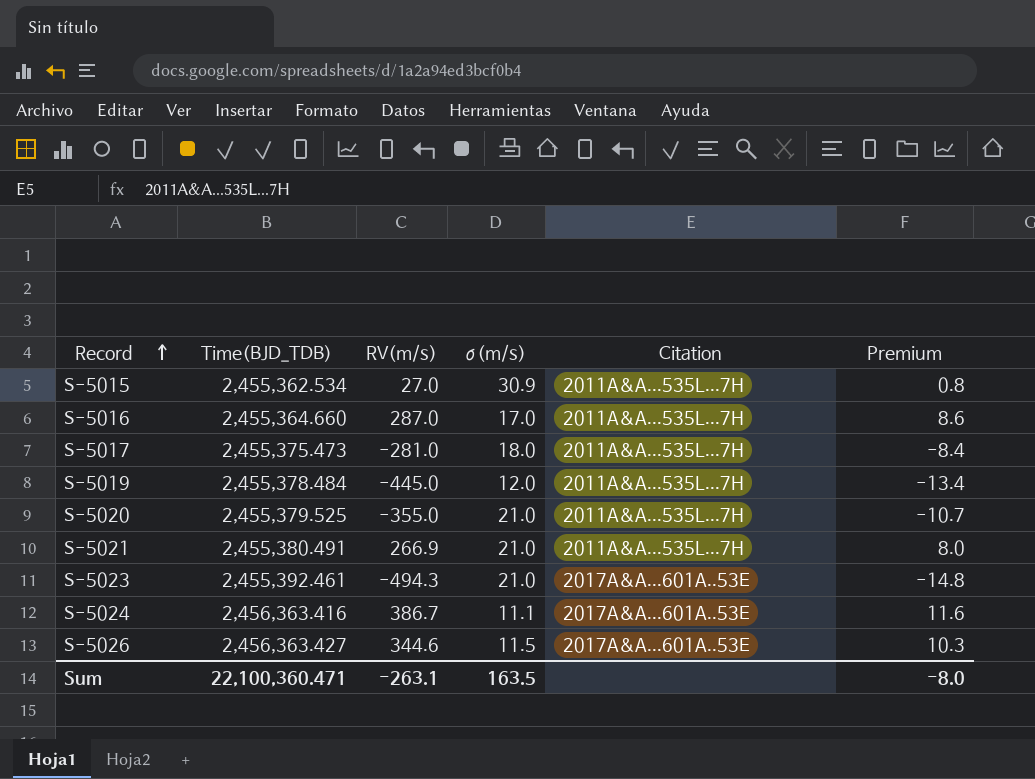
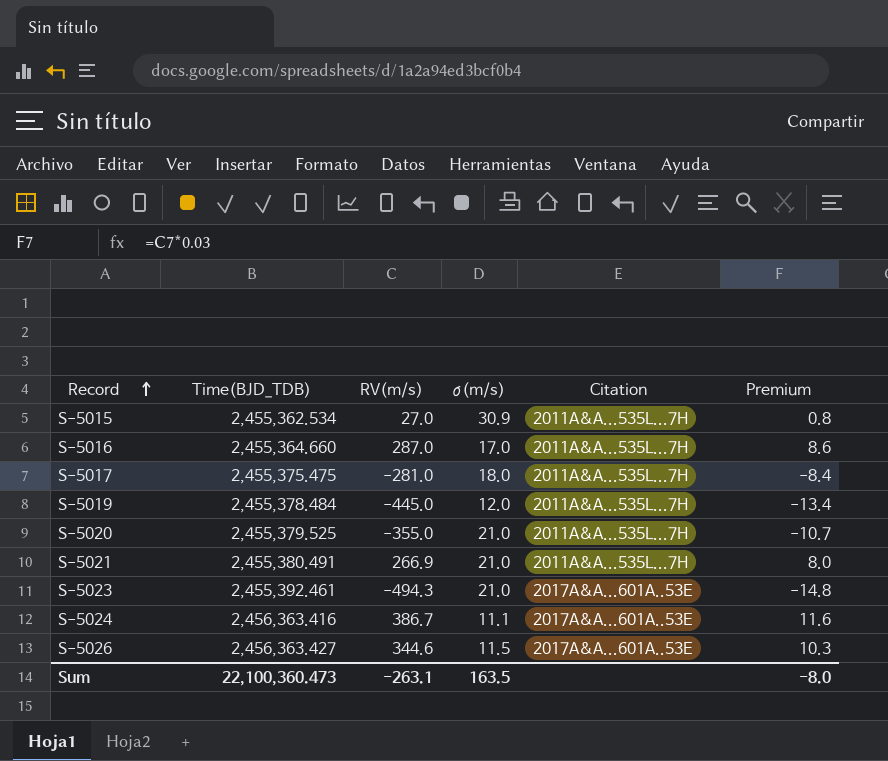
S-5017 | Time(BJD_TDB): 2,455,375.473 -> 2,455,375.475
Sum | Time(BJD_TDB): 22,100,360.471 -> 22,100,360.473

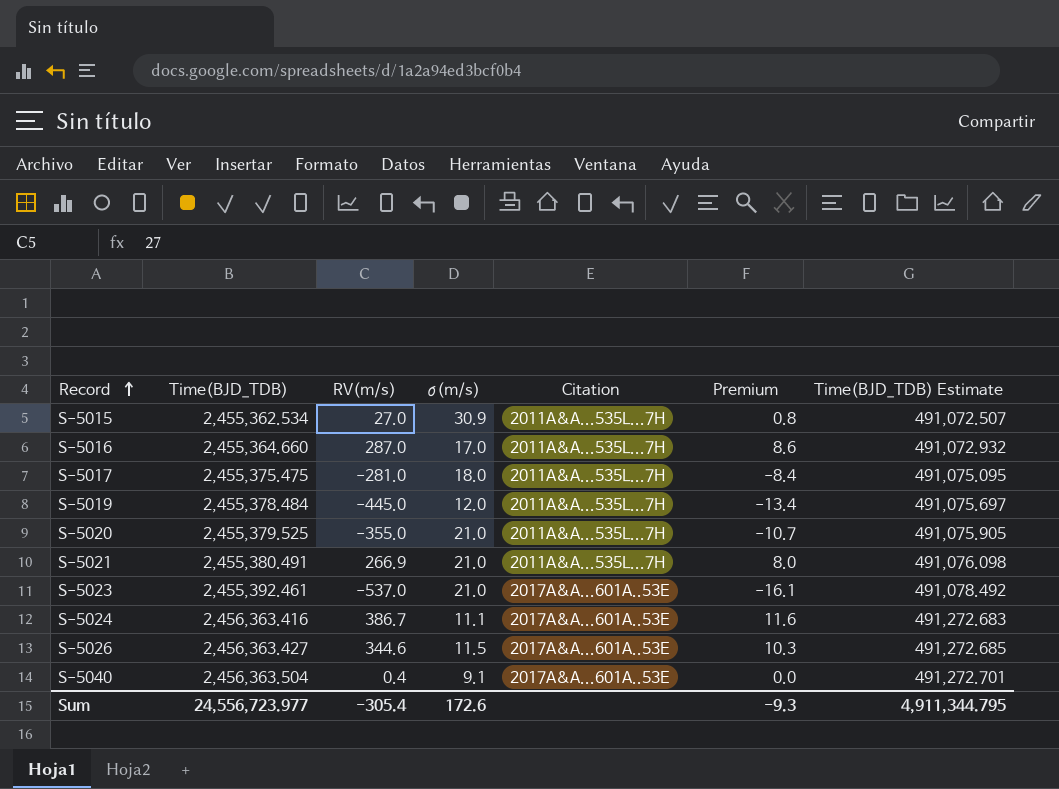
column Time(BJD_TDB) Estimate | formula: none -> [Time(BJD_TDB)] * 0.2
S-5023 | RV(m/s): -494.3 -> -537.0
S-5023 | Premium: -14.8 -> -16.1
row S-5040: none -> 2,456,363.504 | 0.4 | 9.1 | 2017A&A...601A..53E | 0.0 | 491,272.701
Sum | Time(BJD_TDB): 22,100,360.473 -> 24,556,723.977
Sum | RV(m/s): -263.1 -> -305.4
Sum | σ(m/s): 163.5 -> 172.6
Sum | Premium: -8.0 -> -9.3

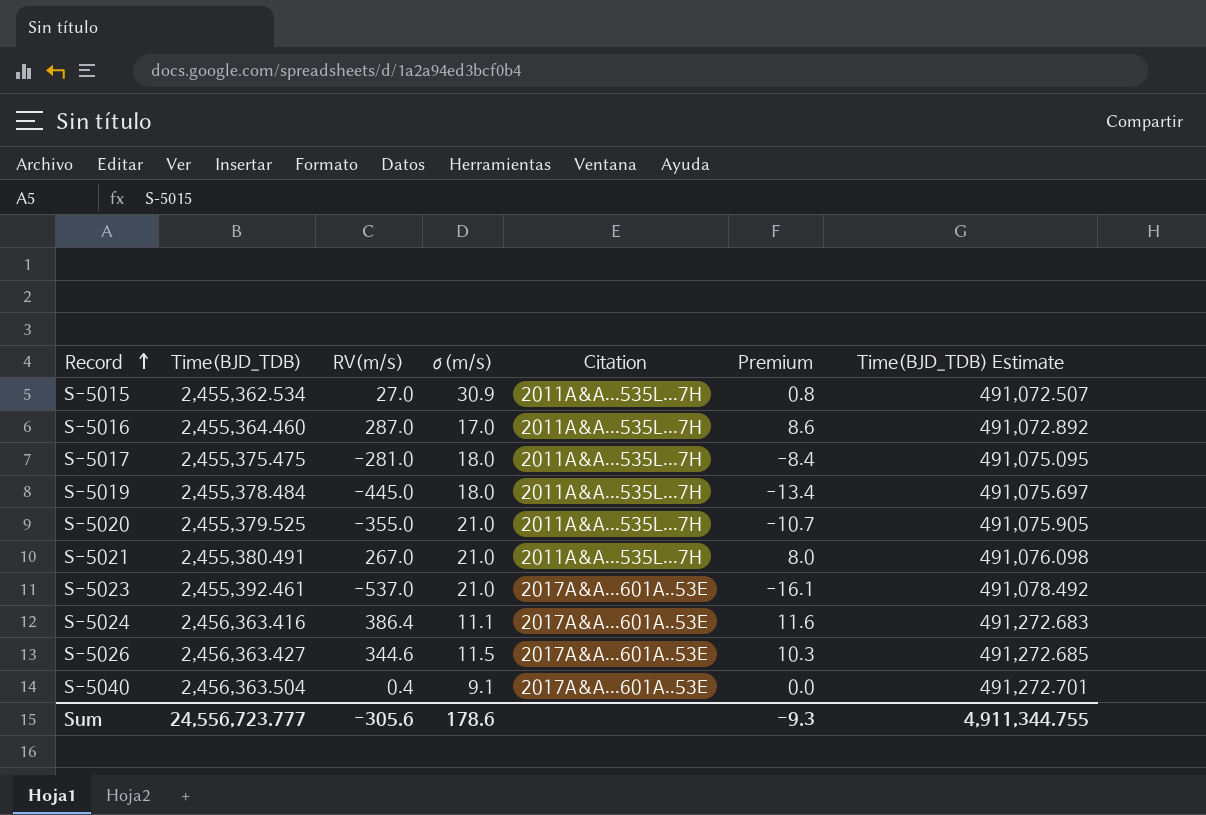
S-5016 | Time(BJD_TDB): 2,455,364.660 -> 2,455,364.460
S-5016 | Time(BJD_TDB) Estimate: 491,072.932 -> 491,072.892
S-5019 | σ(m/s): 12.0 -> 18.0
S-5021 | RV(m/s): 266.9 -> 267.0
S-5024 | RV(m/s): 386.7 -> 386.4
Sum | Time(BJD_TDB): 24,556,723.977 -> 24,556,723.777
Sum | RV(m/s): -305.4 -> -305.6
Sum | σ(m/s): 172.6 -> 178.6
Sum | Time(BJD_TDB) Estimate: 4,911,344.795 -> 4,911,344.755

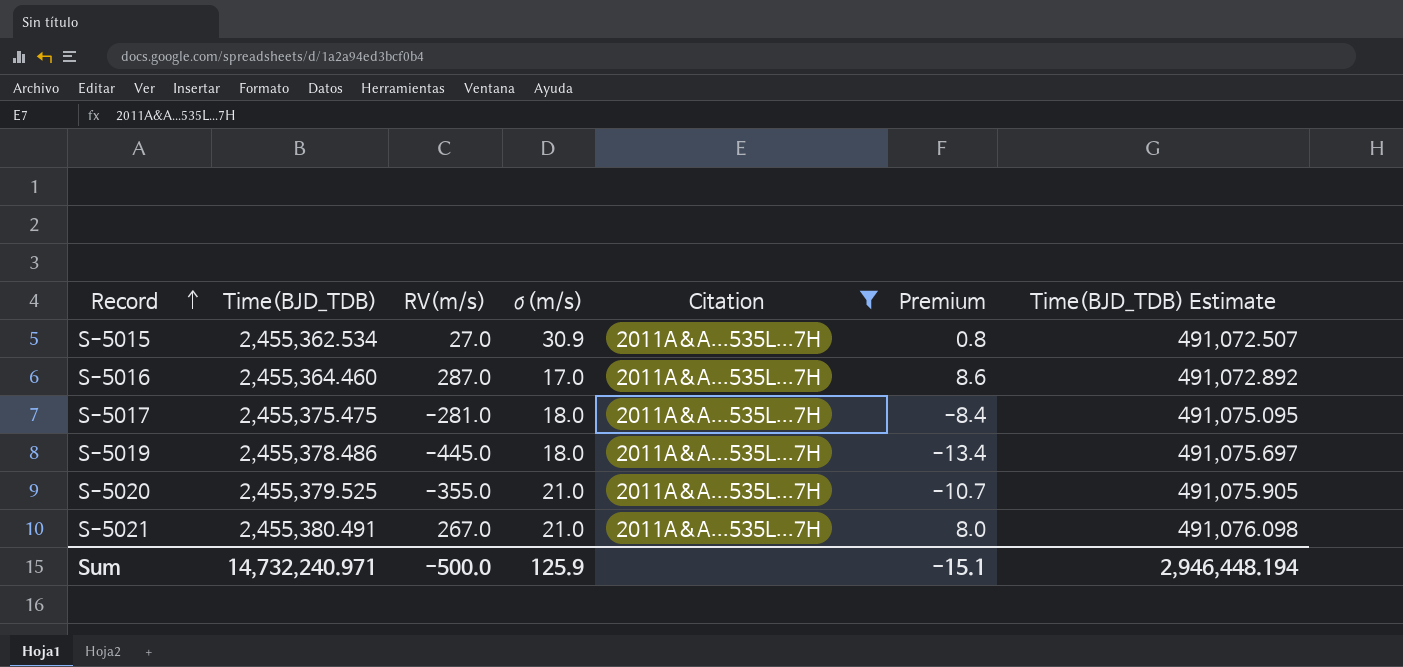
filter: none -> Citation = 2011A&A...535L...7H
S-5019 | Time(BJD_TDB): 2,455,378.484 -> 2,455,378.486
Sum | Time(BJD_TDB): 24,556,723.777 -> 14,732,240.971
Sum | RV(m/s): -305.6 -> -500.0
Sum | σ(m/s): 178.6 -> 125.9
Sum | Premium: -9.3 -> -15.1
Sum | Time(BJD_TDB) Estimate: 4,911,344.755 -> 2,946,448.194

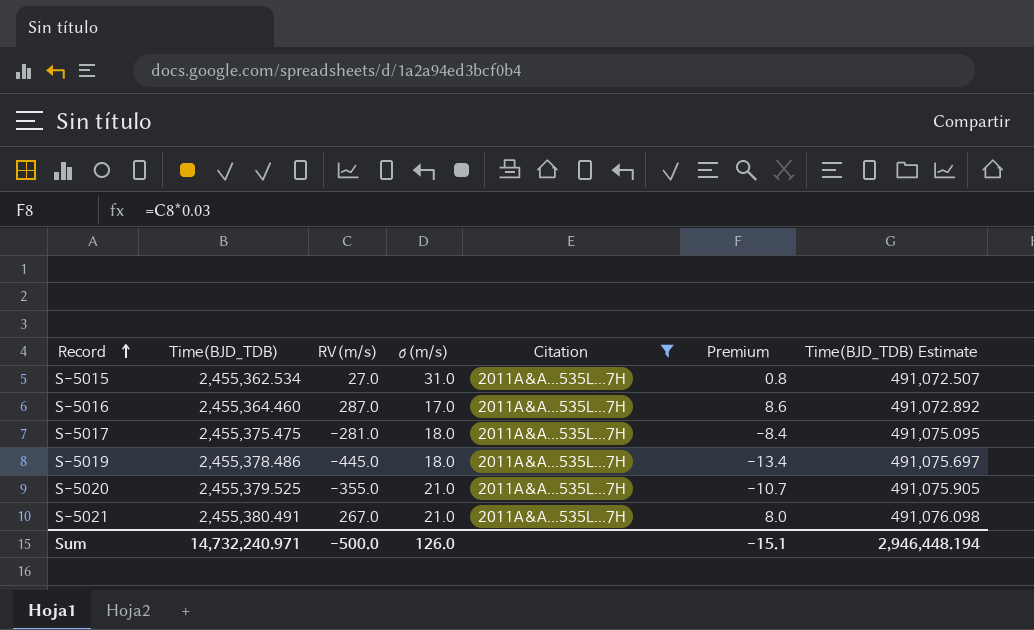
S-5015 | σ(m/s): 30.9 -> 31.0
Sum | σ(m/s): 125.9 -> 126.0

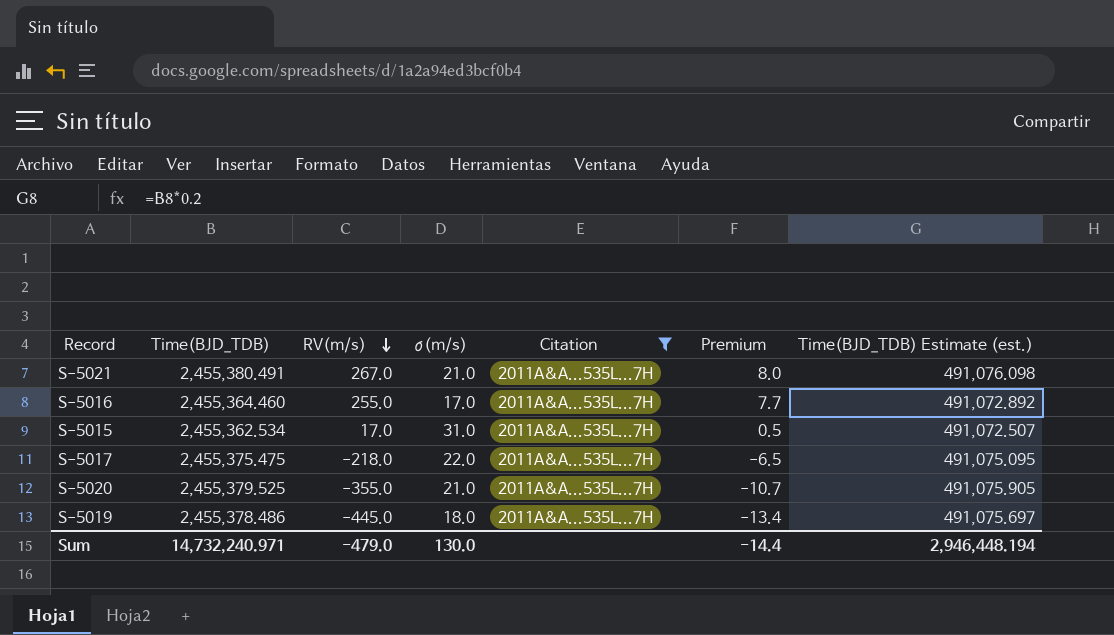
row order: Record ascending -> RV(m/s) descending
column name: Time(BJD_TDB) Estimate -> Time(BJD_TDB) Estimate (est.)
S-5016 | RV(m/s): 287.0 -> 255.0
S-5016 | Premium: 8.6 -> 7.7
S-5015 | RV(m/s): 27.0 -> 17.0
S-5015 | Premium: 0.8 -> 0.5
S-5017 | RV(m/s): -281.0 -> -218.0
S-5017 | σ(m/s): 18.0 -> 22.0
S-5017 | Premium: -8.4 -> -6.5
Sum | RV(m/s): -500.0 -> -479.0
Sum | σ(m/s): 126.0 -> 130.0
Sum | Premium: -15.1 -> -14.4

